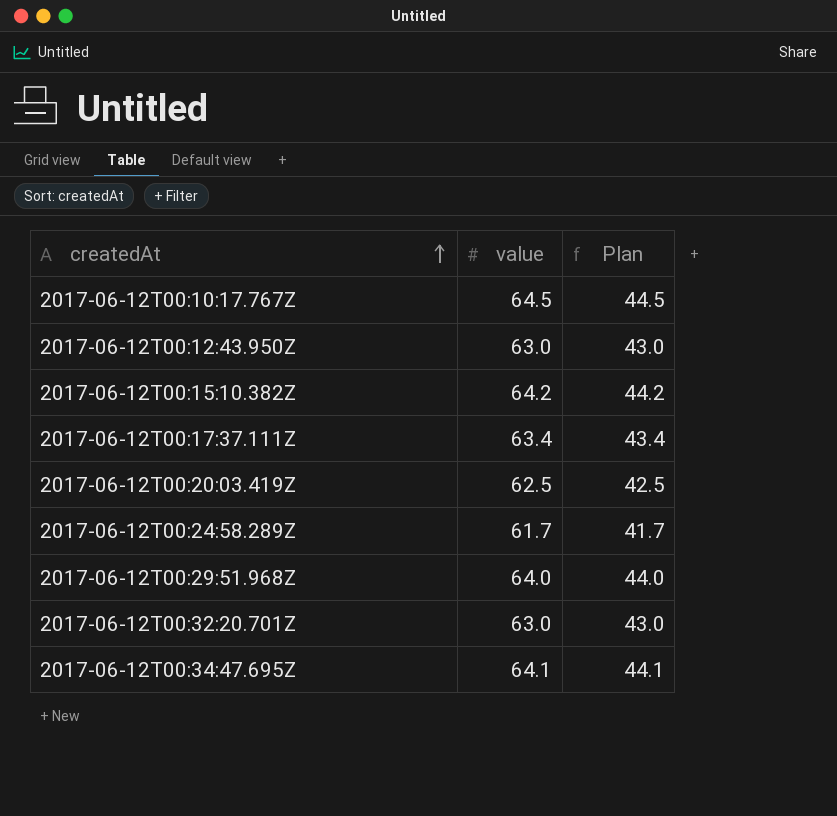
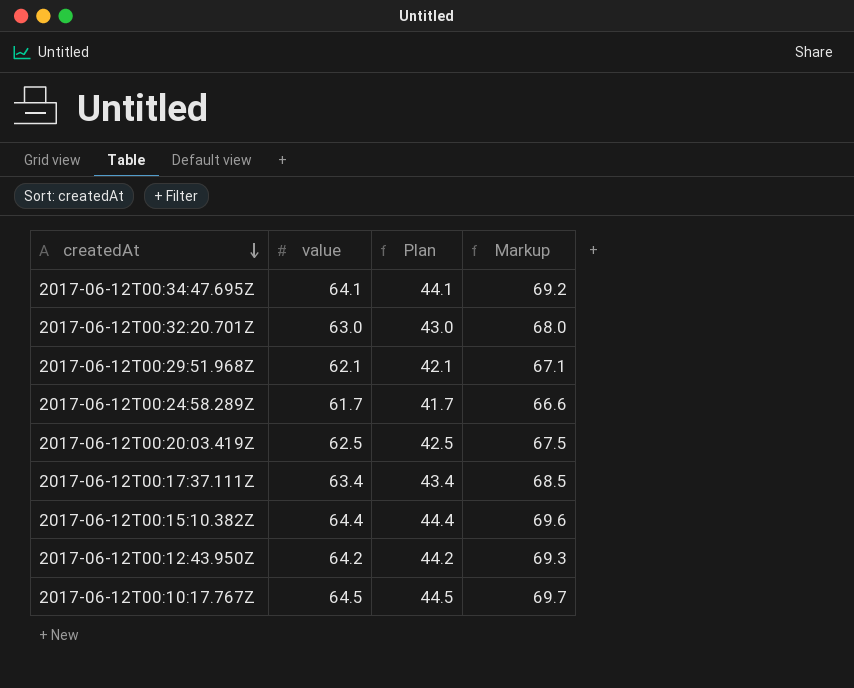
row order: createdAt ascending -> createdAt descending
column Markup | formula: none -> [value] * 1.08
2017-06-12T00:29:51.968Z | value: 64.0 -> 62.1
2017-06-12T00:29:51.968Z | Plan: 44.0 -> 42.1
2017-06-12T00:15:10.382Z | value: 64.2 -> 64.4
2017-06-12T00:15:10.382Z | Plan: 44.2 -> 44.4
2017-06-12T00:12:43.950Z | value: 63.0 -> 64.2
2017-06-12T00:12:43.950Z | Plan: 43.0 -> 44.2

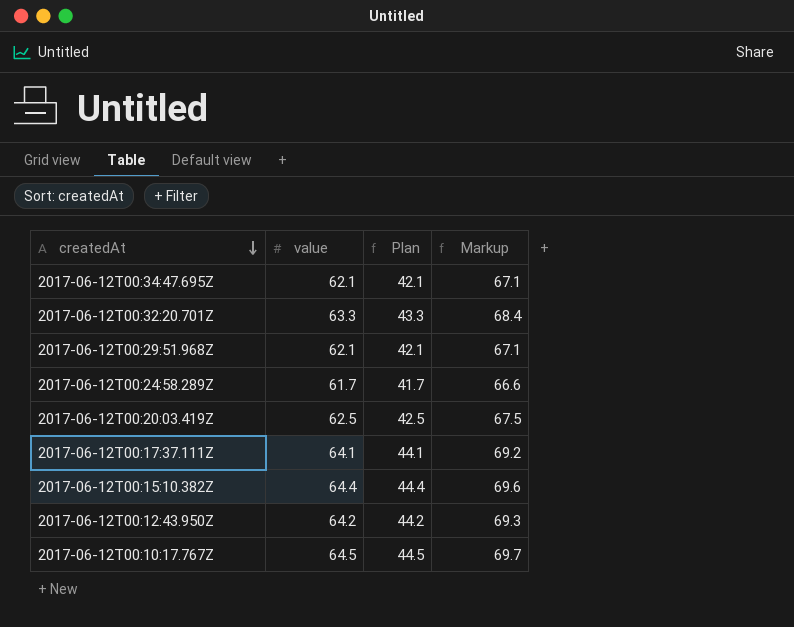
2017-06-12T00:34:47.695Z | value: 64.1 -> 62.1
2017-06-12T00:34:47.695Z | Plan: 44.1 -> 42.1
2017-06-12T00:34:47.695Z | Markup: 69.2 -> 67.1
2017-06-12T00:32:20.701Z | value: 63.0 -> 63.3
2017-06-12T00:32:20.701Z | Plan: 43.0 -> 43.3
2017-06-12T00:32:20.701Z | Markup: 68.0 -> 68.4
2017-06-12T00:17:37.111Z | value: 63.4 -> 64.1
2017-06-12T00:17:37.111Z | Plan: 43.4 -> 44.1
2017-06-12T00:17:37.111Z | Markup: 68.5 -> 69.2

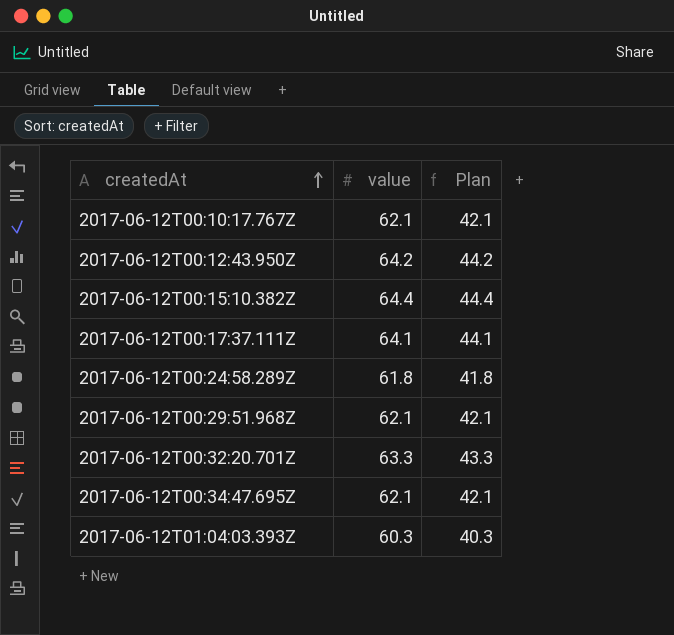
row order: createdAt descending -> createdAt ascending
column Markup | formula: [value] * 1.08 -> none
row 2017-06-12T00:20:03.419Z: 62.5 | 42.5 | 67.5 -> none
2017-06-12T00:10:17.767Z | value: 64.5 -> 62.1
2017-06-12T00:10:17.767Z | Plan: 44.5 -> 42.1
2017-06-12T00:24:58.289Z | value: 61.7 -> 61.8
2017-06-12T00:24:58.289Z | Plan: 41.7 -> 41.8
row 2017-06-12T01:04:03.393Z: none -> 60.3 | 40.3

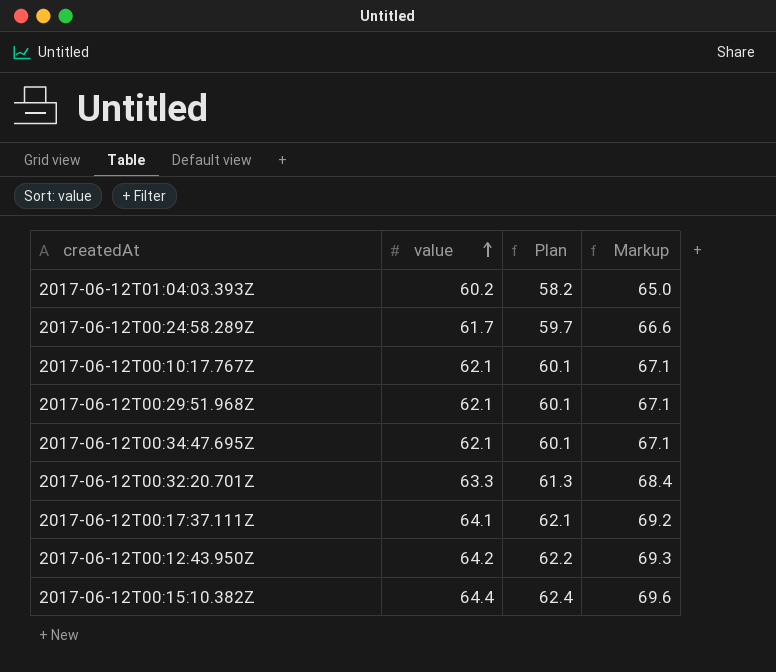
row order: createdAt ascending -> value ascending
column Plan | formula: [value] - 20 -> [value] - 2
column Markup | formula: none -> [value] * 1.08
2017-06-12T01:04:03.393Z | value: 60.3 -> 60.2
2017-06-12T00:24:58.289Z | value: 61.8 -> 61.7

